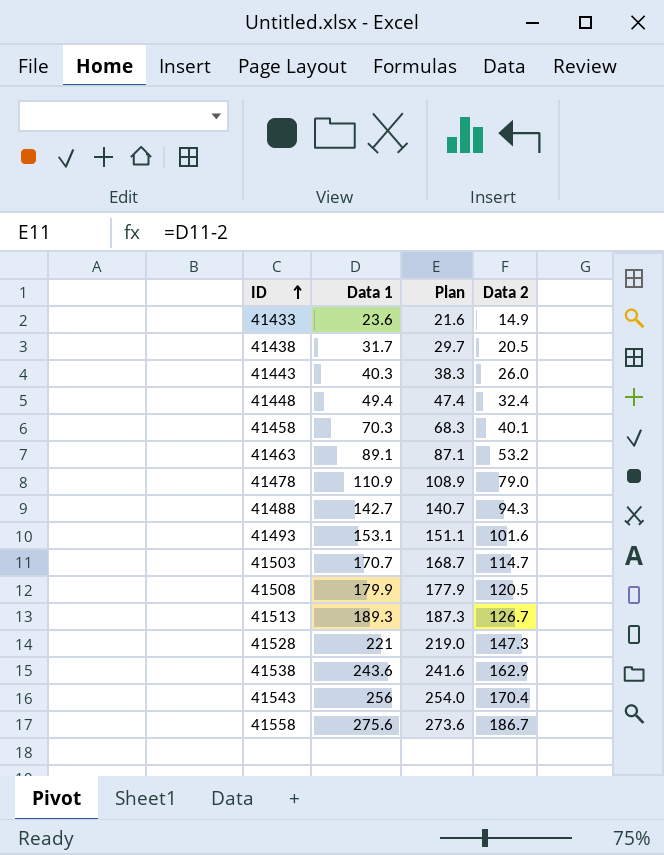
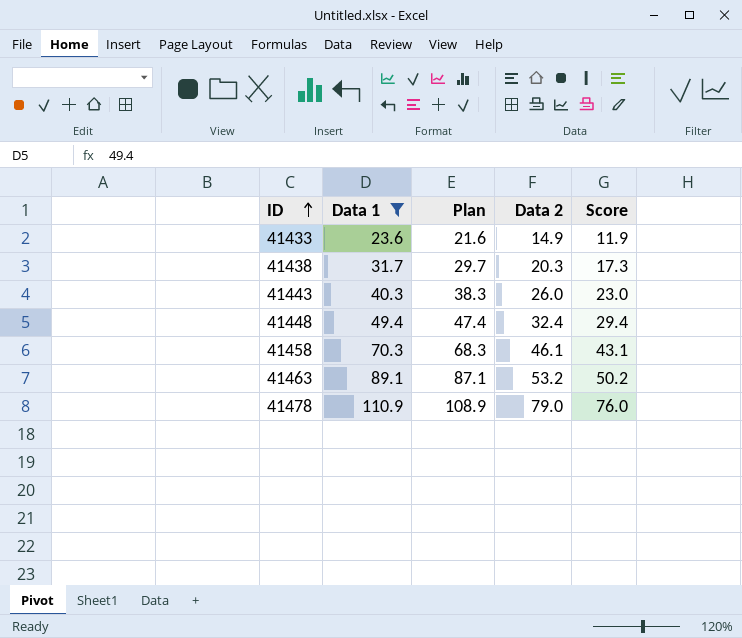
filter: none -> Data 1 <= 110.9
column Score | formula: none -> [Data 2] - 3
41438 | Data 2: 20.5 -> 20.3
41458 | Data 2: 40.1 -> 46.1

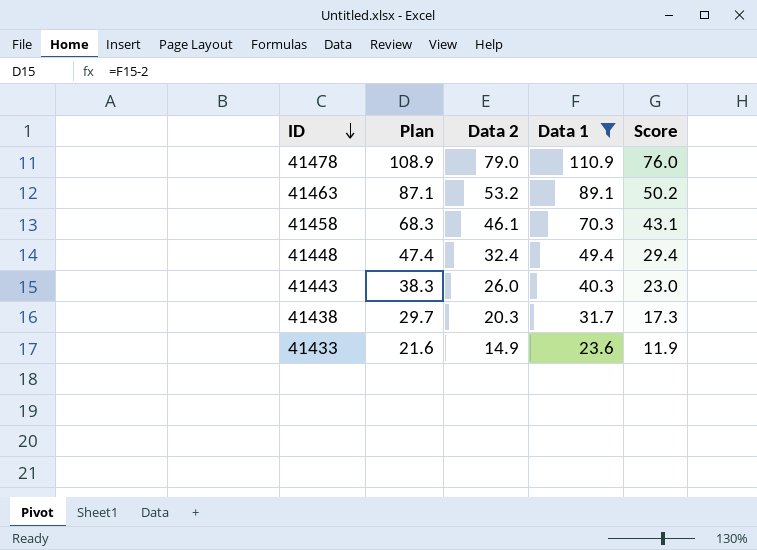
row order: ID ascending -> ID descending
column Data 1 | position: 2 -> 4

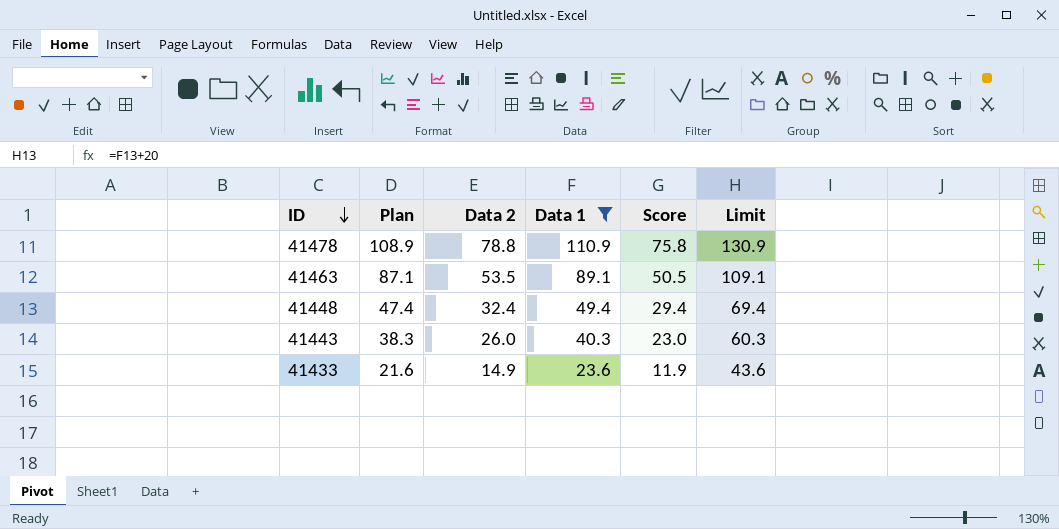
column Limit | formula: none -> [Data 1] + 20
row 41458: 68.3 | 46.1 | 70.3 | 43.1 -> none
row 41438: 29.7 | 20.3 | 31.7 | 17.3 -> none
41478 | Data 2: 79.0 -> 78.8
41478 | Score: 76.0 -> 75.8
41463 | Data 2: 53.2 -> 53.5
41463 | Score: 50.2 -> 50.5

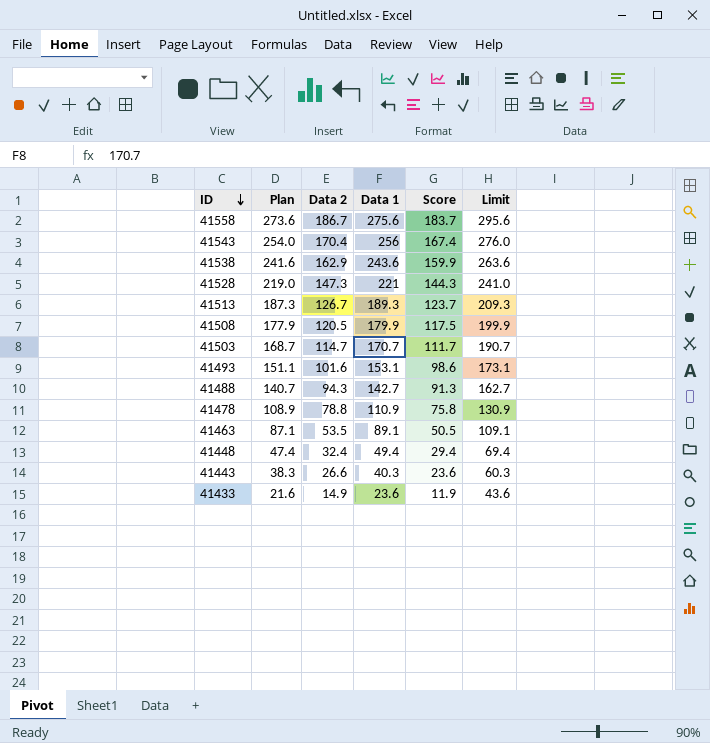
filter: Data 1 <= 110.9 -> none
41443 | Data 2: 26.0 -> 26.6
41443 | Score: 23.0 -> 23.6

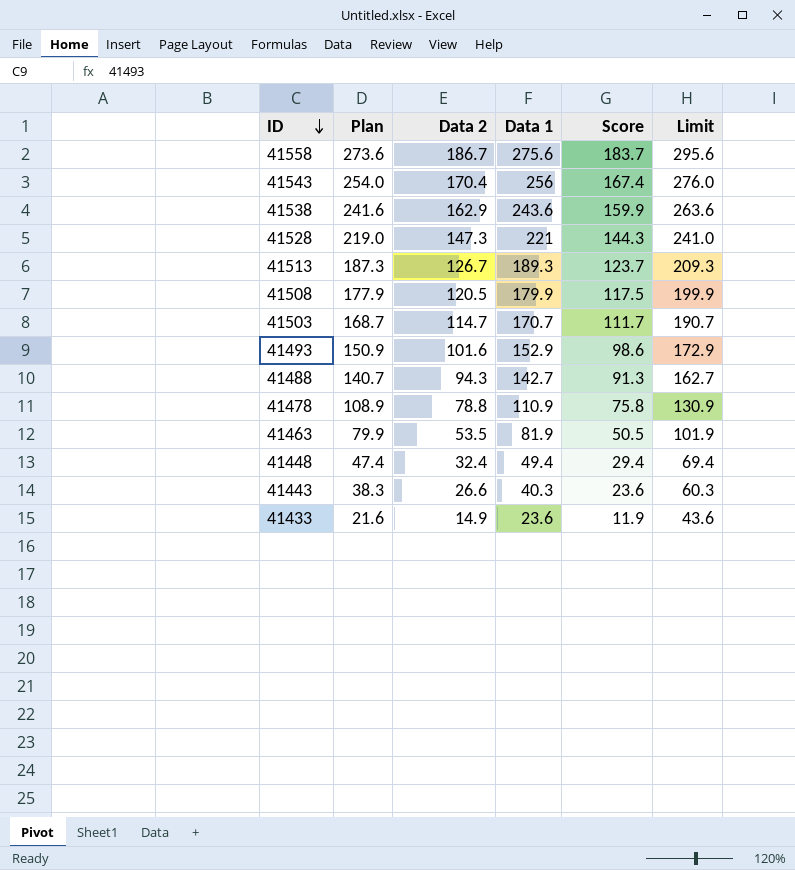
41493 | Plan: 151.1 -> 150.9
41493 | Data 1: 153.1 -> 152.9
41493 | Limit: 173.1 -> 172.9
41463 | Plan: 87.1 -> 79.9
41463 | Data 1: 89.1 -> 81.9
41463 | Limit: 109.1 -> 101.9

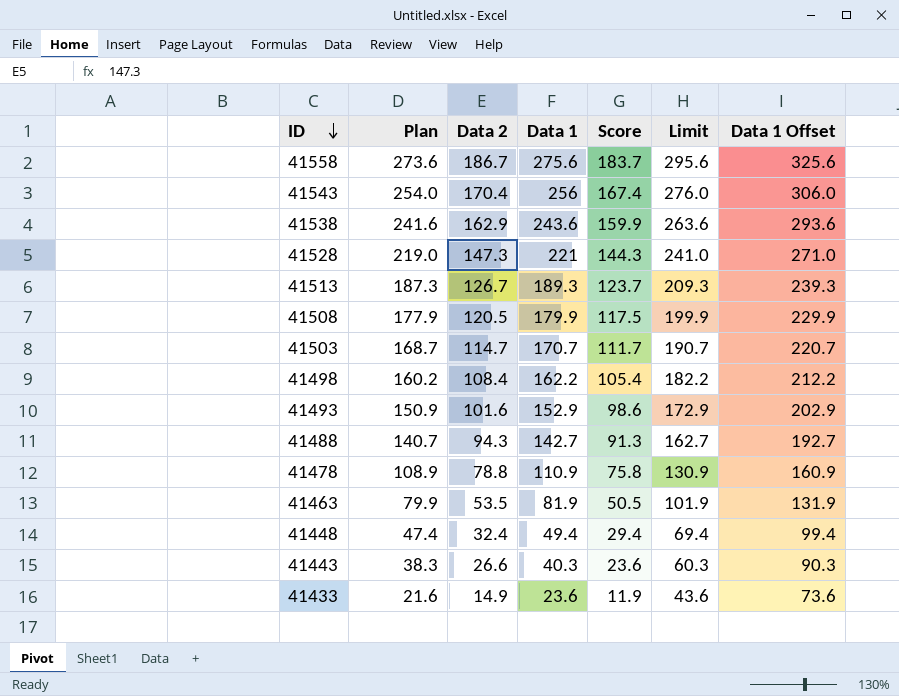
column Data 1 Offset | formula: none -> [Data 1] + 50
row 41498: none -> 160.2 | 108.4 | 162.2 | 105.4 | 182.2 | 212.2

